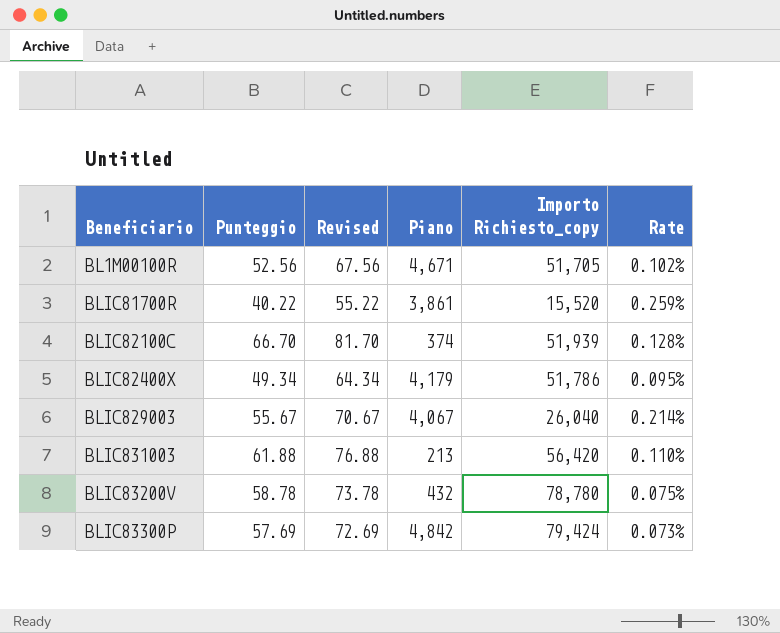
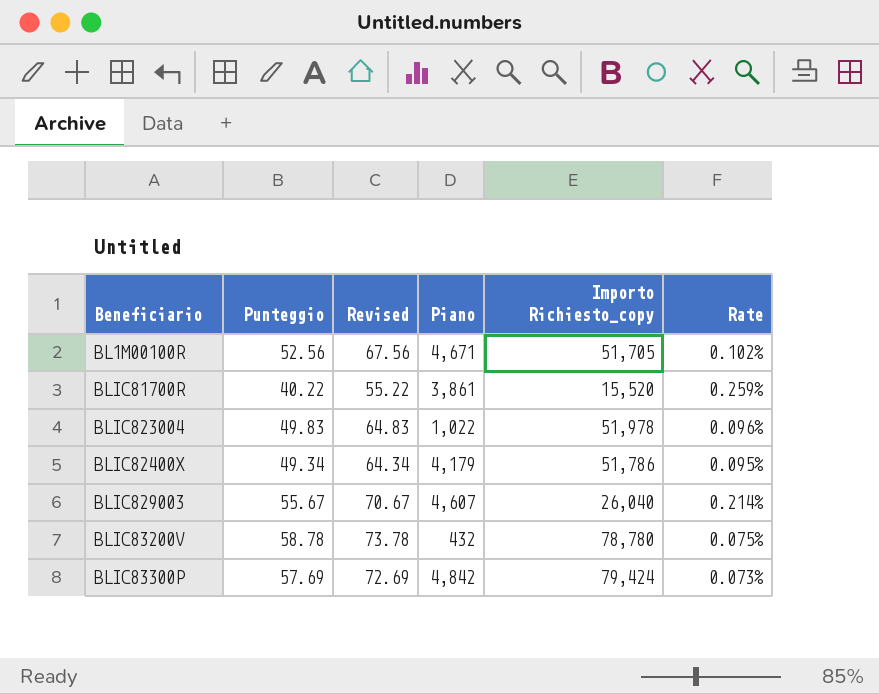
row BLIC82100C: 66.70 | 81.70 | 374 | 51,939 | 0.128% -> none
row BLIC831003: 61.88 | 76.88 | 213 | 56,420 | 0.110% -> none
row BLIC823004: none -> 49.83 | 64.83 | 1,022 | 51,978 | 0.096%
BLIC829003 | Piano: 4,067 -> 4,607

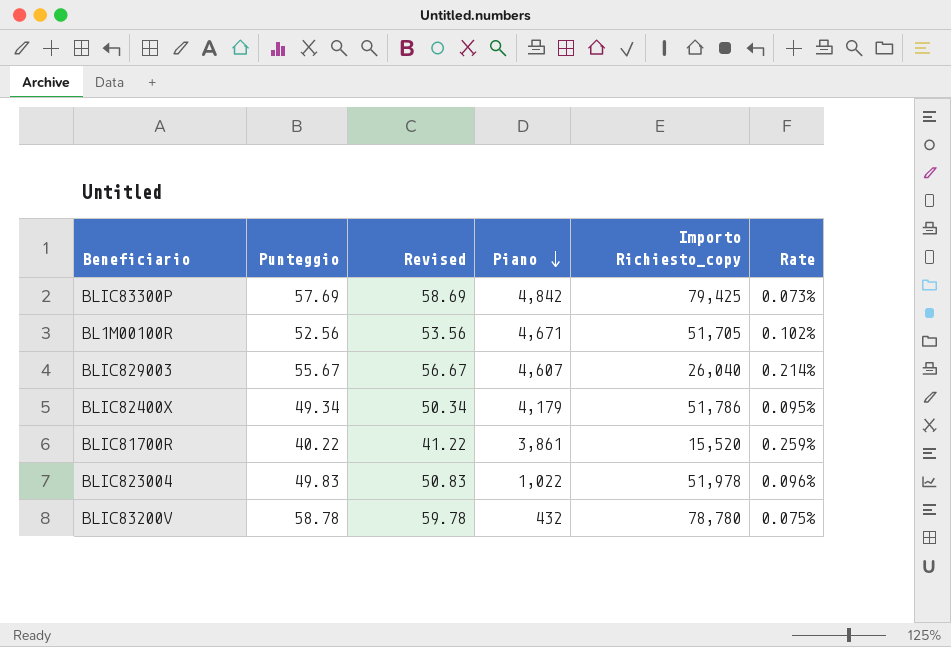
row order: none -> Piano descending
column Revised | formula: [Punteggio] + 15 -> [Punteggio] + 1
BLIC83300P | Importo Richiesto_copy: 79,424 -> 79,425

